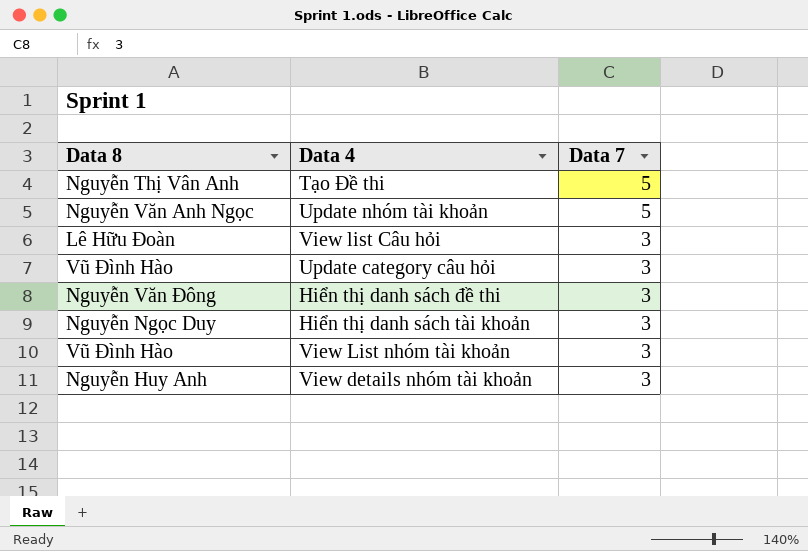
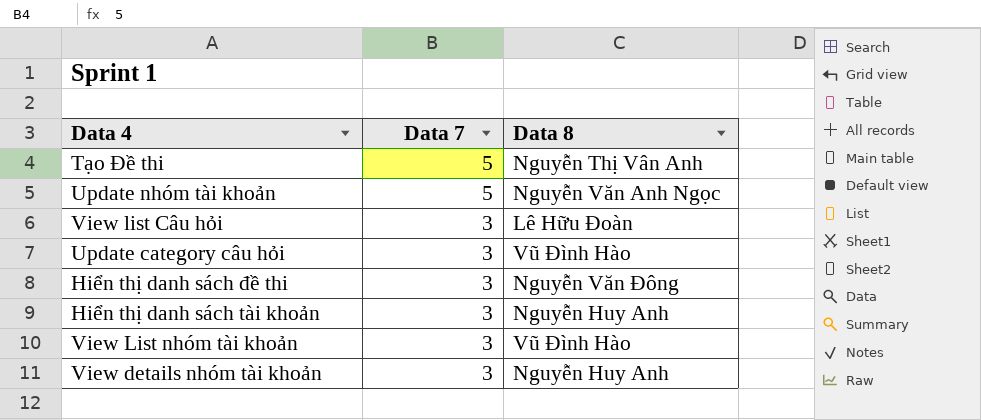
column Data 8 | position: 1 -> 3
Hiển thị danh sách tài khoản | Data 8: Nguyễn Ngọc Duy -> Nguyễn Huy Anh

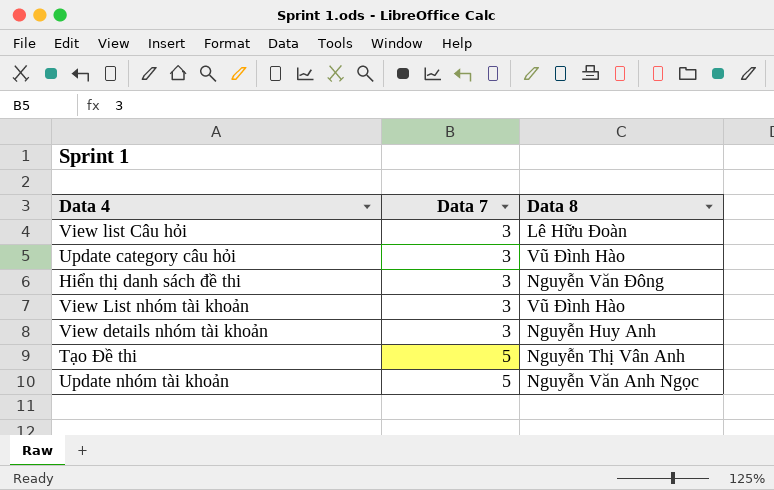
row order: Data 7 descending -> Data 7 ascending
row Hiển thị danh sách tài khoản: 3 | Nguyễn Huy Anh -> none

